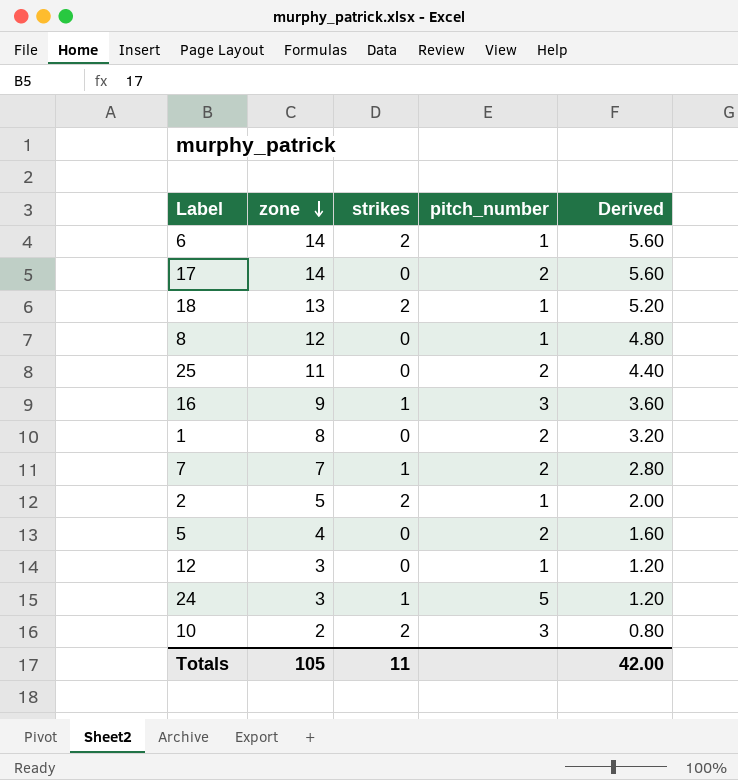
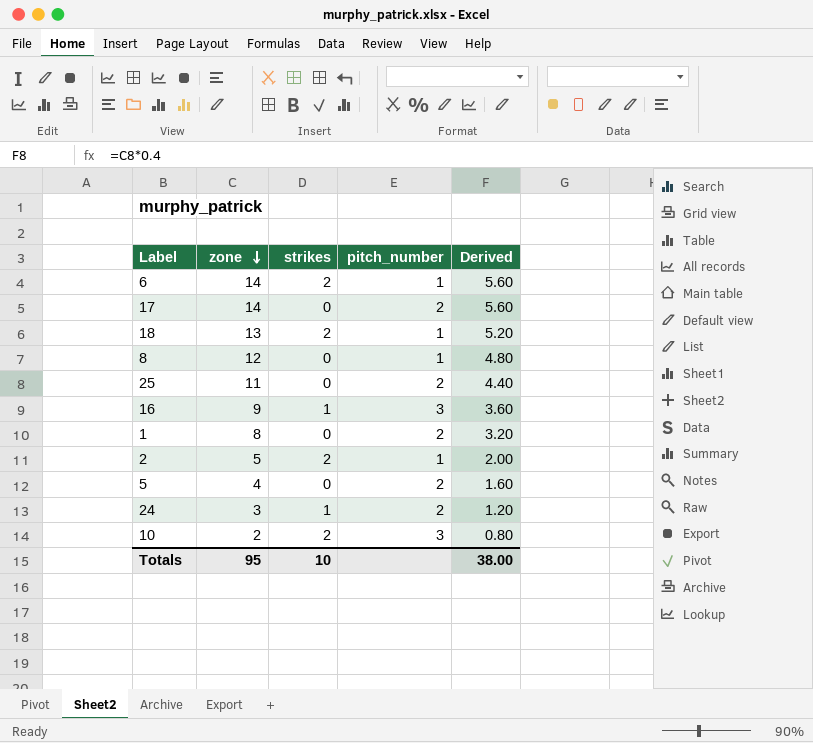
row 7: 7 | 1 | 2 | 2.80 -> none
row 12: 3 | 0 | 1 | 1.20 -> none
24 | pitch_number: 5 -> 2
Totals | zone: 105 -> 95
Totals | strikes: 11 -> 10
Totals | Derived: 42.00 -> 38.00

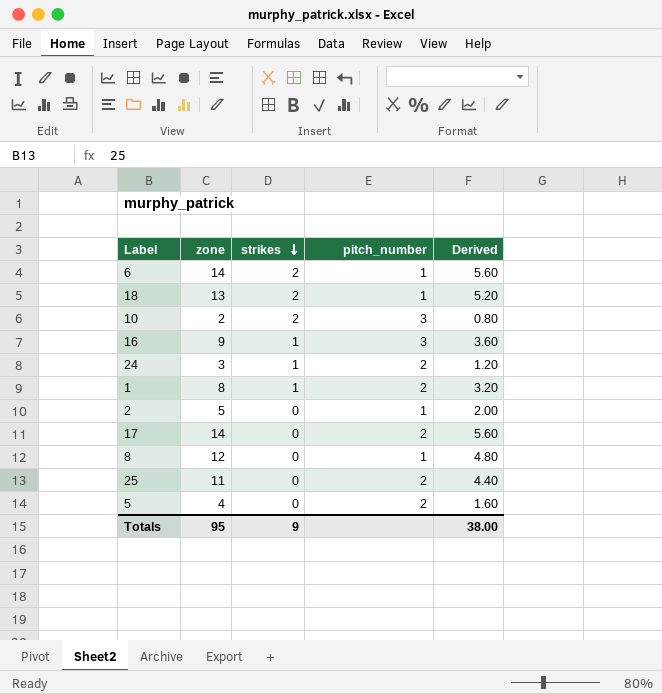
row order: zone descending -> strikes descending
1 | strikes: 0 -> 1
2 | strikes: 2 -> 0
Totals | strikes: 10 -> 9

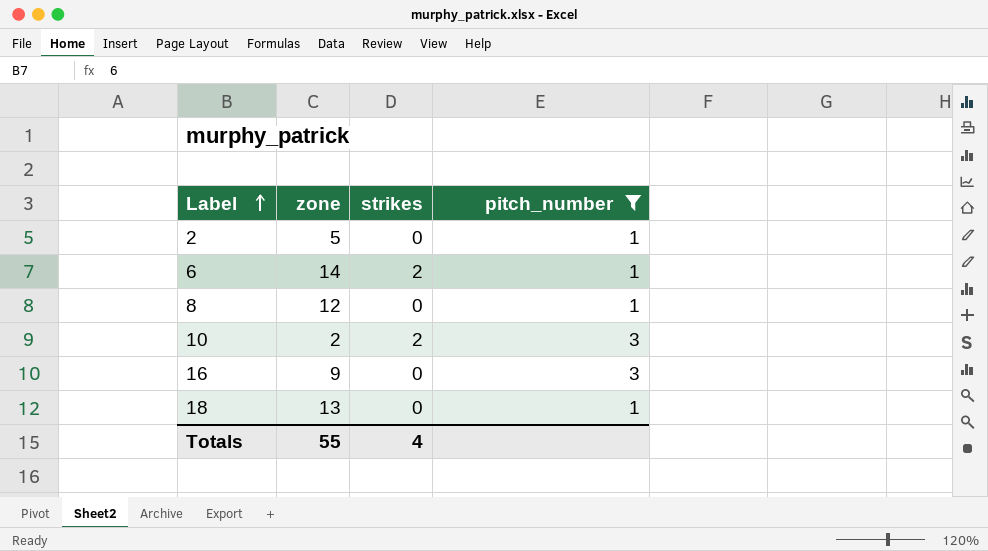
filter: none -> pitch_number != 2
row order: strikes descending -> Label ascending
column Derived | formula: [zone] * 0.4 -> none
16 | strikes: 1 -> 0
18 | strikes: 2 -> 0
Totals | zone: 95 -> 55
Totals | strikes: 9 -> 4

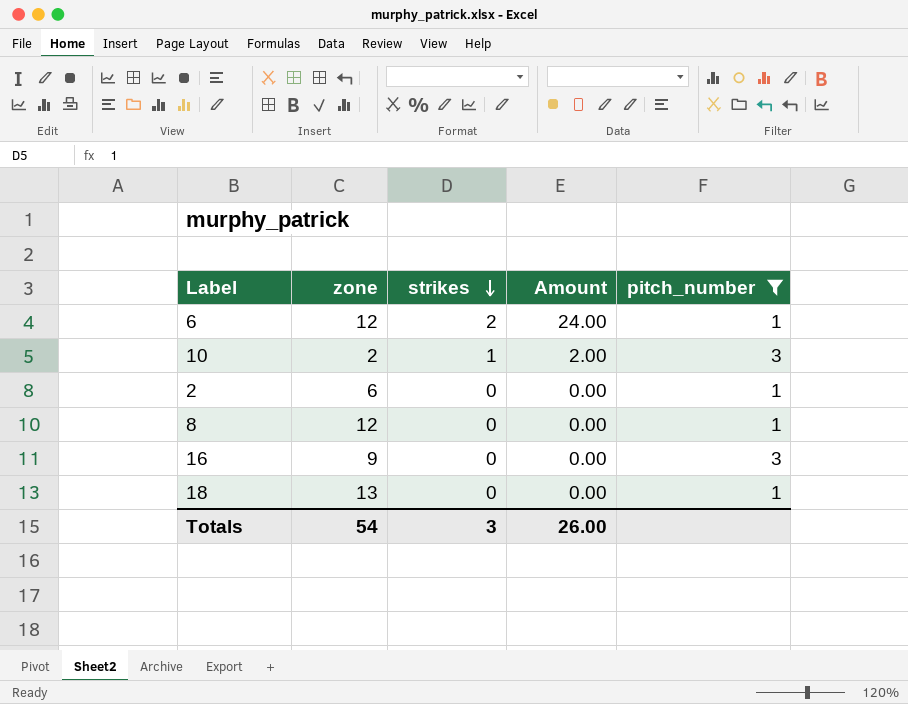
row order: Label ascending -> strikes descending
column Amount | formula: none -> [zone] * [strikes]
6 | zone: 14 -> 12
10 | strikes: 2 -> 1
2 | zone: 5 -> 6
Totals | zone: 55 -> 54
Totals | strikes: 4 -> 3

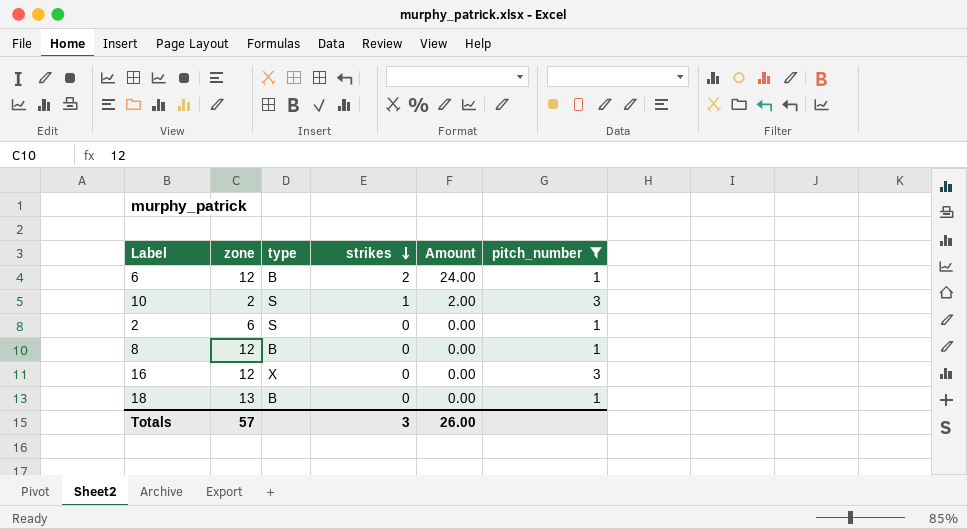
column type | position: none -> 3
16 | zone: 9 -> 12
Totals | zone: 54 -> 57

